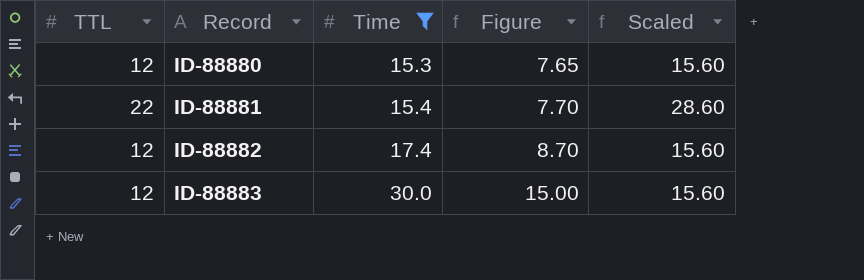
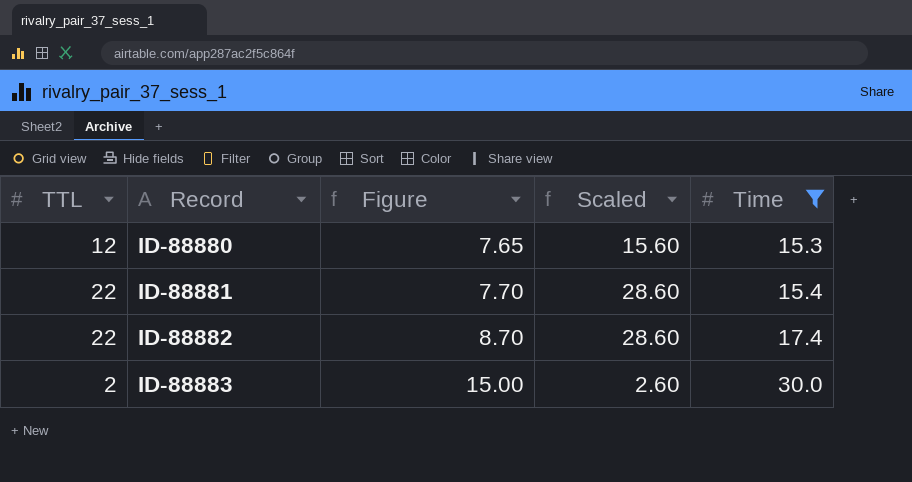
column Time | position: 3 -> 5
ID-88882 | TTL: 12 -> 22
ID-88882 | Scaled: 15.60 -> 28.60
ID-88883 | TTL: 12 -> 2
ID-88883 | Scaled: 15.60 -> 2.60

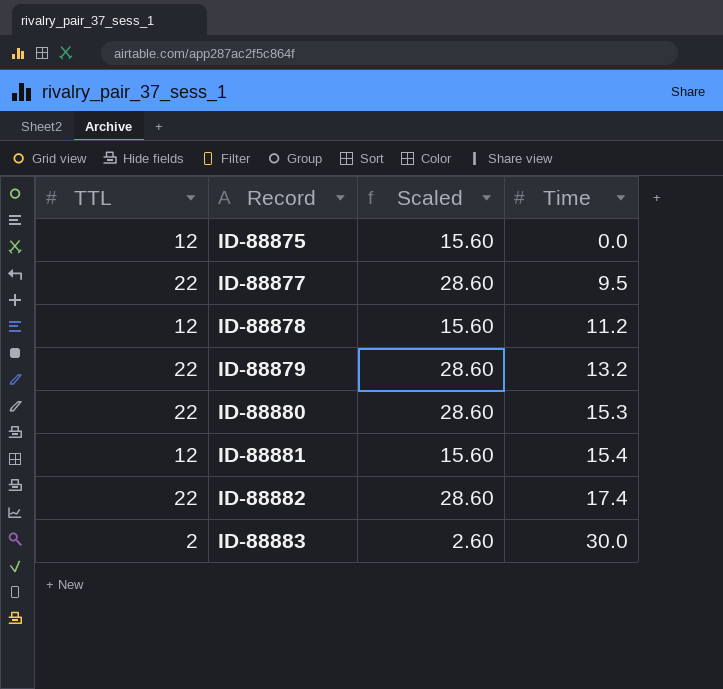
filter: Time >= 15.3 -> none
column Figure | formula: [Time] * 0.5 -> none
ID-88880 | TTL: 12 -> 22
ID-88880 | Scaled: 15.60 -> 28.60
ID-88881 | TTL: 22 -> 12
ID-88881 | Scaled: 28.60 -> 15.60

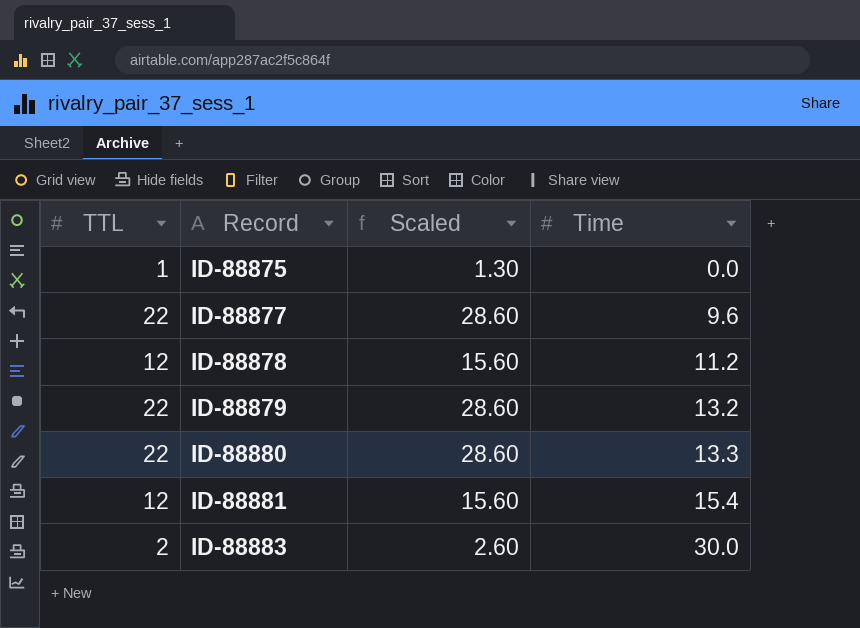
row ID-88882: 22 | 28.60 | 17.4 -> none
ID-88875 | TTL: 12 -> 1
ID-88875 | Scaled: 15.60 -> 1.30
ID-88877 | Time: 9.5 -> 9.6
ID-88880 | Time: 15.3 -> 13.3

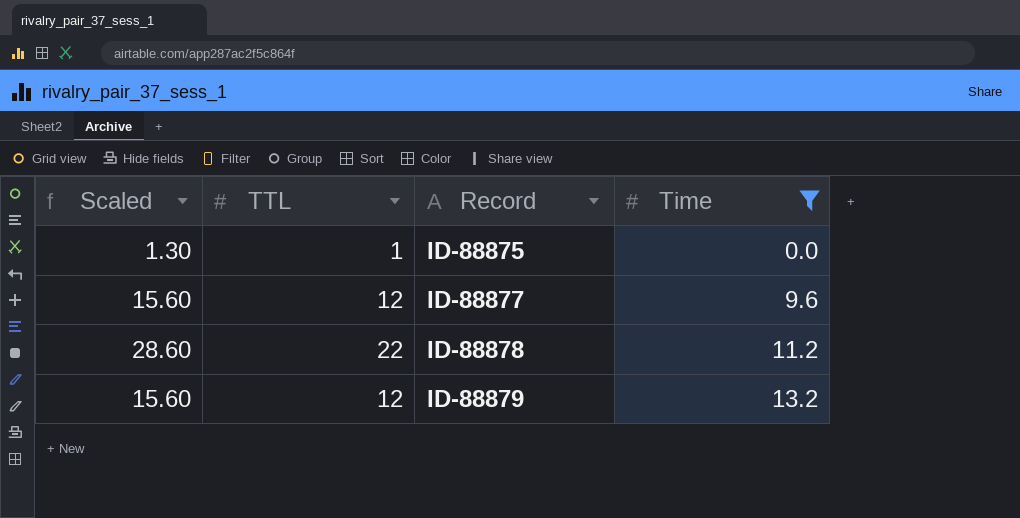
filter: none -> Time <= 13.2
column Scaled | position: 3 -> 1
ID-88877 | Scaled: 28.60 -> 15.60
ID-88877 | TTL: 22 -> 12
ID-88878 | Scaled: 15.60 -> 28.60
ID-88878 | TTL: 12 -> 22
ID-88879 | Scaled: 28.60 -> 15.60
ID-88879 | TTL: 22 -> 12

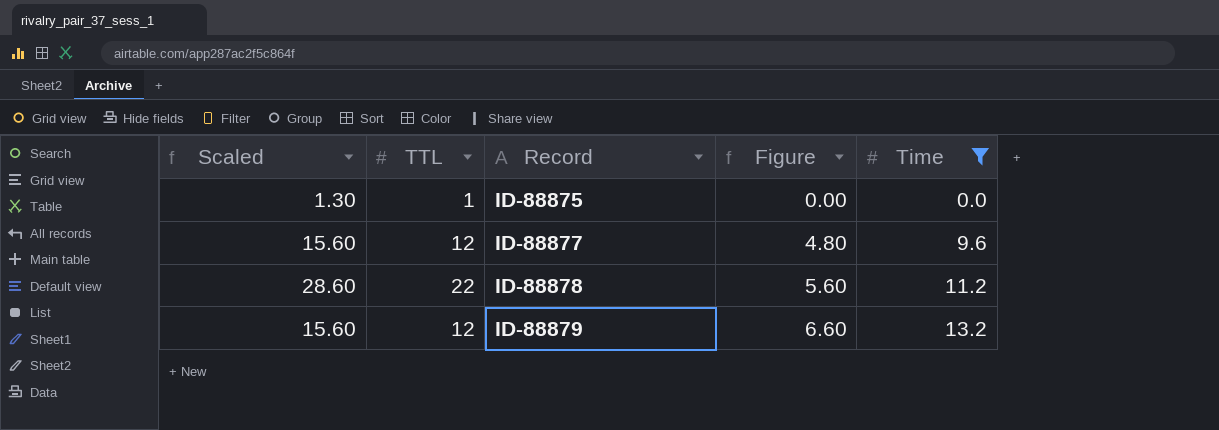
column Figure | formula: none -> [Time] * 0.5

